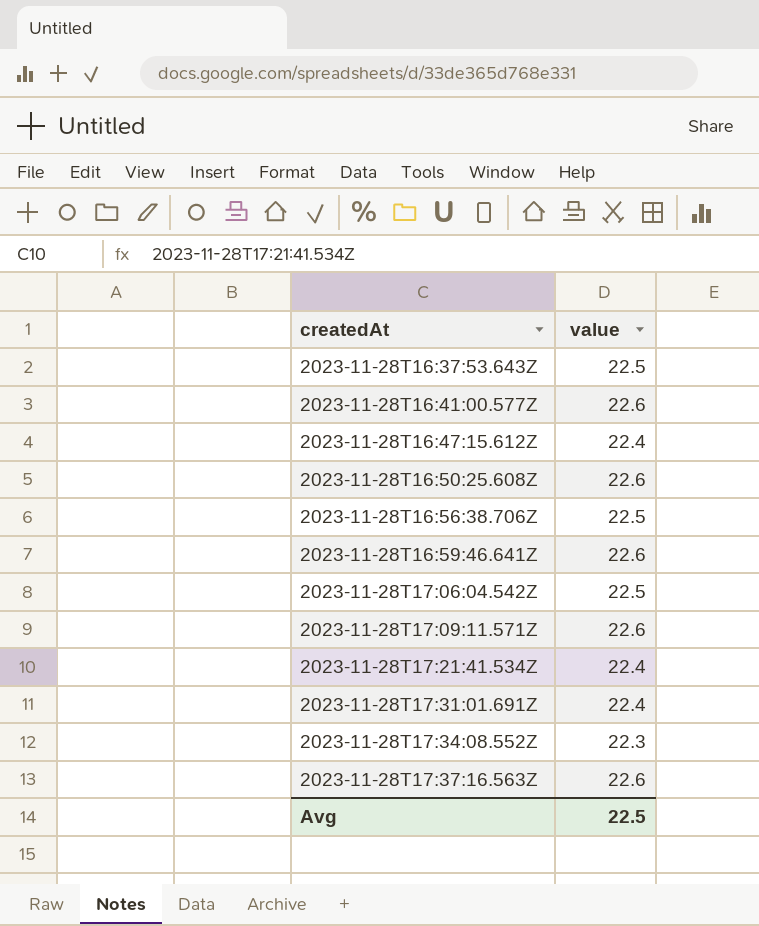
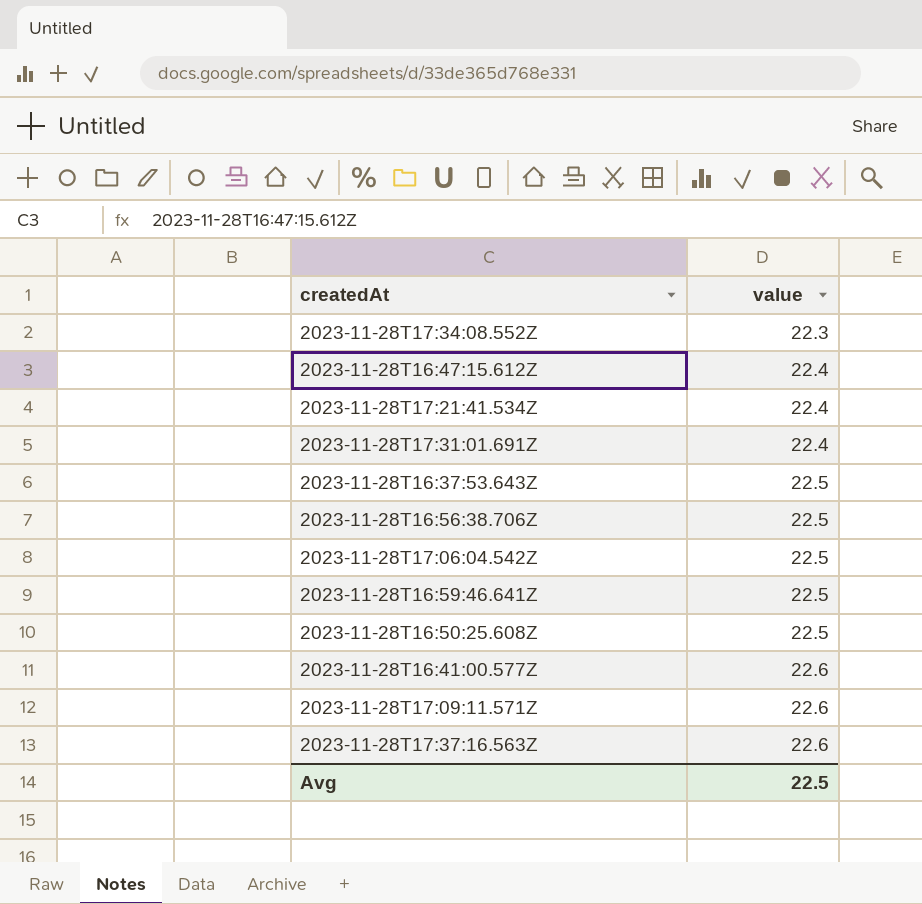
row order: createdAt ascending -> value ascending
2023-11-28T16:59:46.641Z | value: 22.6 -> 22.5
2023-11-28T16:50:25.608Z | value: 22.6 -> 22.5

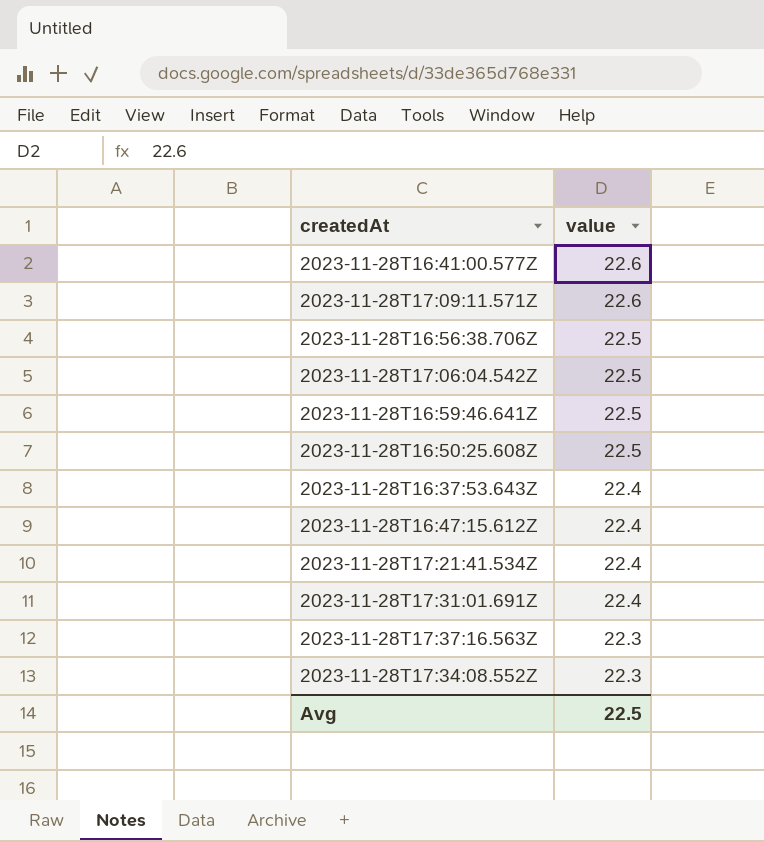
row order: value ascending -> value descending
2023-11-28T16:37:53.643Z | value: 22.5 -> 22.4
2023-11-28T17:37:16.563Z | value: 22.6 -> 22.3

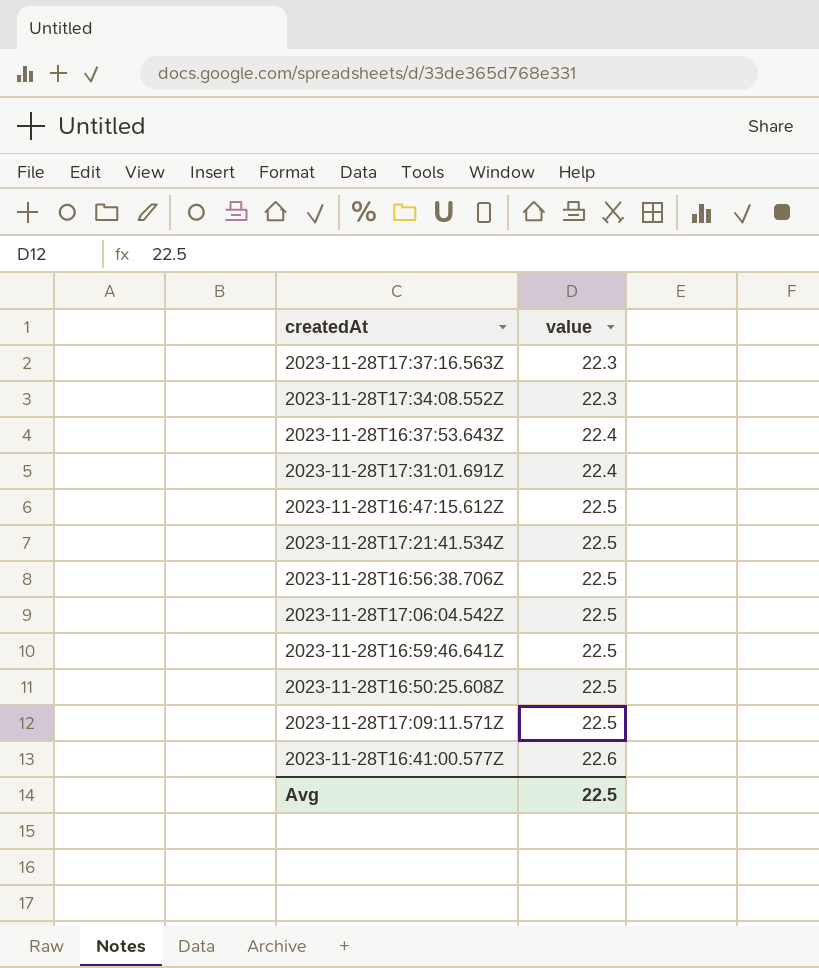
row order: value descending -> value ascending
2023-11-28T16:47:15.612Z | value: 22.4 -> 22.5
2023-11-28T17:21:41.534Z | value: 22.4 -> 22.5
2023-11-28T17:09:11.571Z | value: 22.6 -> 22.5

